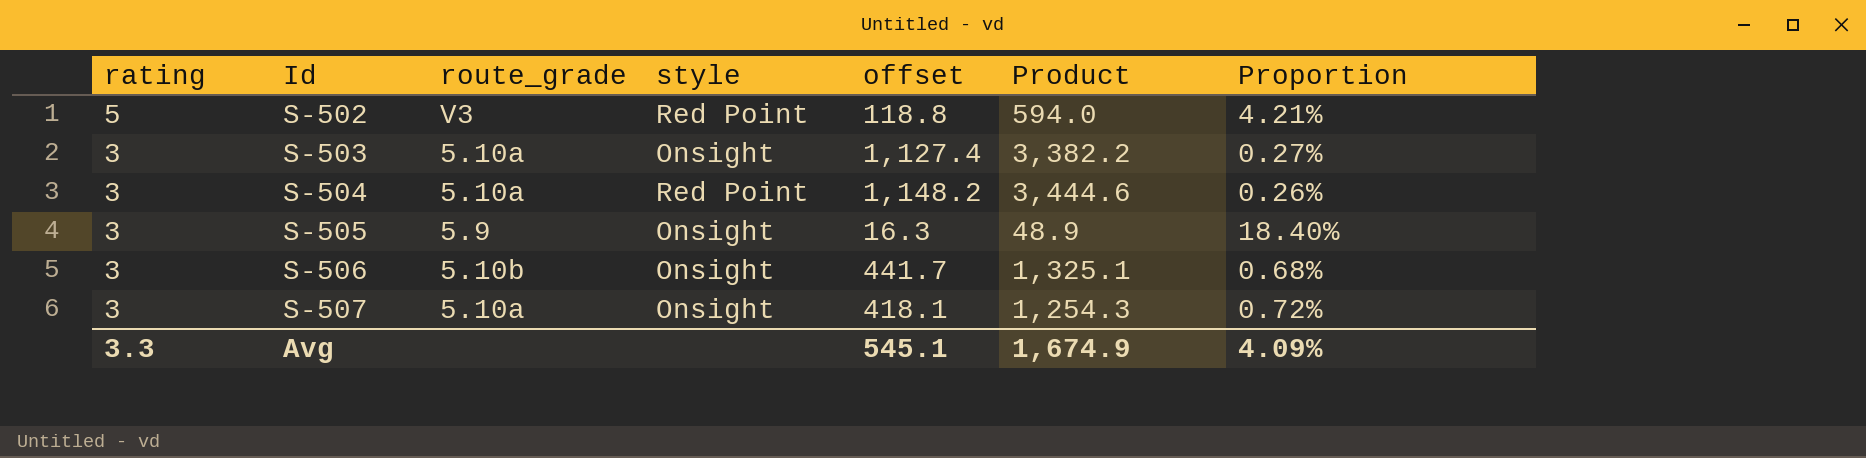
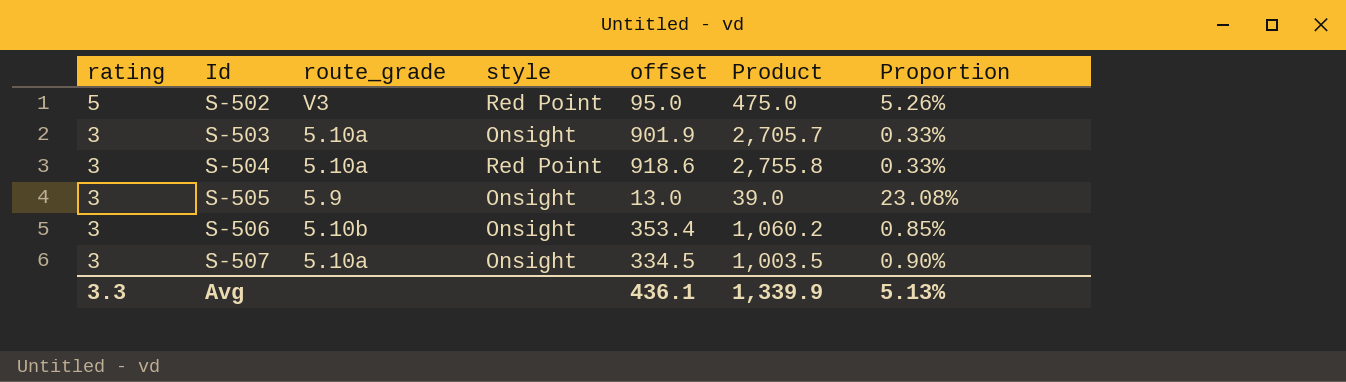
S-502 | offset: 118.8 -> 95.0
S-502 | Product: 594.0 -> 475.0
S-502 | Proportion: 4.21% -> 5.26%
S-503 | offset: 1,127.4 -> 901.9
S-503 | Product: 3,382.2 -> 2,705.7
S-503 | Proportion: 0.27% -> 0.33%
S-504 | offset: 1,148.2 -> 918.6
S-504 | Product: 3,444.6 -> 2,755.8
S-504 | Proportion: 0.26% -> 0.33%
S-505 | offset: 16.3 -> 13.0
S-505 | Product: 48.9 -> 39.0
S-505 | Proportion: 18.40% -> 23.08%
S-506 | offset: 441.7 -> 353.4
S-506 | Product: 1,325.1 -> 1,060.2
S-506 | Proportion: 0.68% -> 0.85%
S-507 | offset: 418.1 -> 334.5
S-507 | Product: 1,254.3 -> 1,003.5
S-507 | Proportion: 0.72% -> 0.90%
Avg | offset: 545.1 -> 436.1
Avg | Product: 1,674.9 -> 1,339.9
Avg | Proportion: 4.09% -> 5.13%

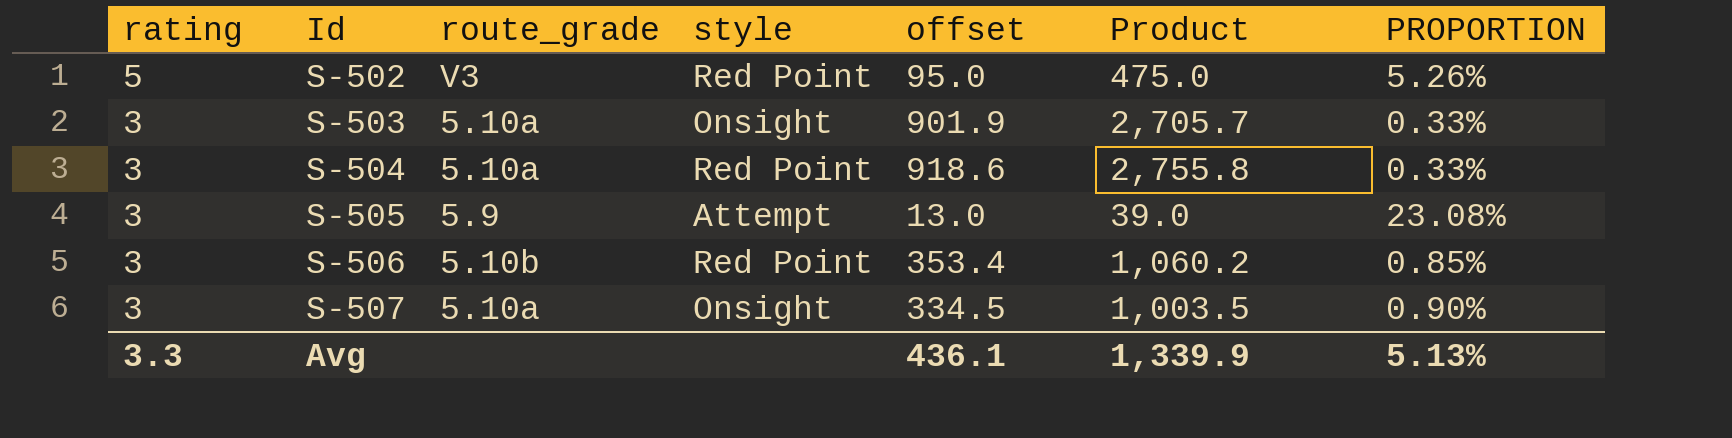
column name: Proportion -> PROPORTION
S-505 | style: Onsight -> Attempt
S-506 | style: Onsight -> Red Point

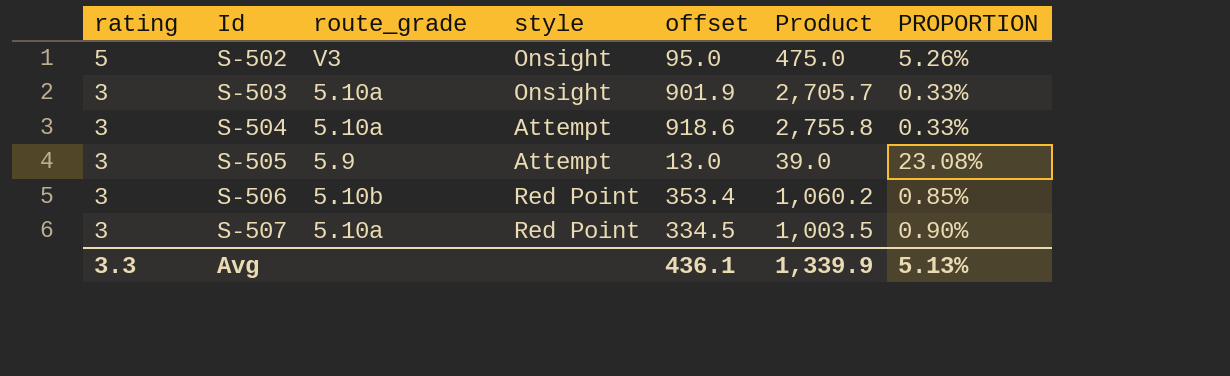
S-502 | style: Red Point -> Onsight
S-504 | style: Red Point -> Attempt
S-507 | style: Onsight -> Red Point

